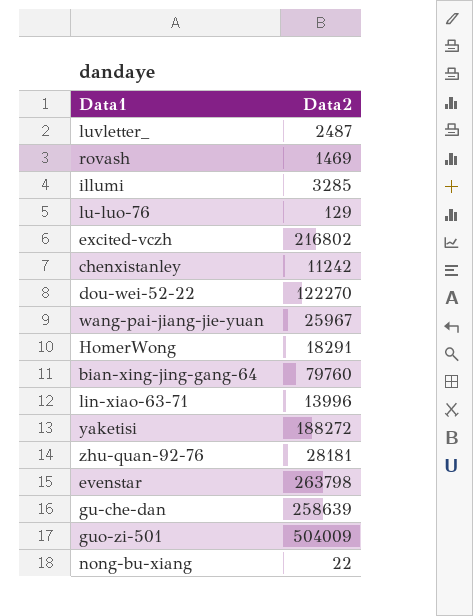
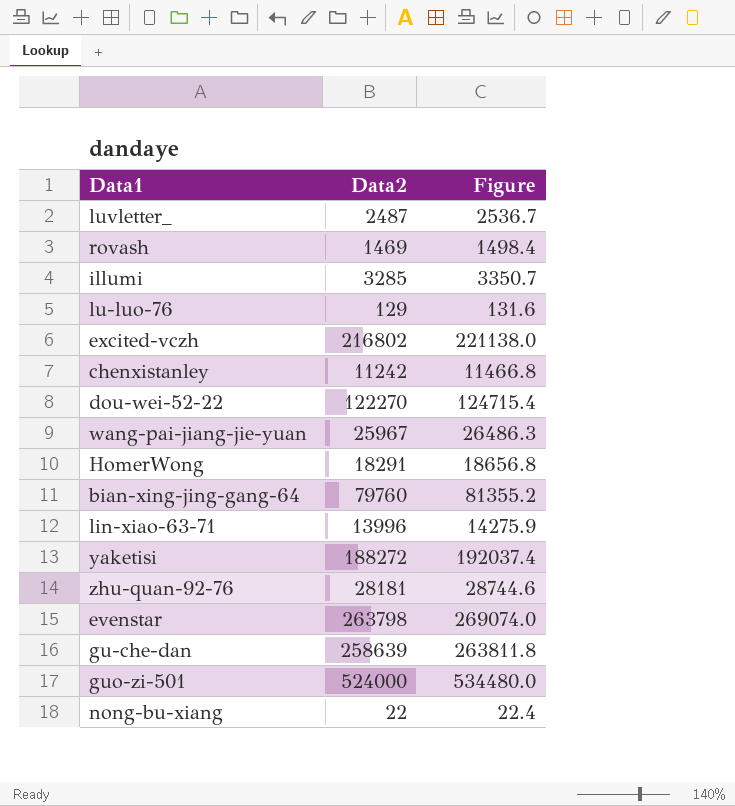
column Figure | formula: none -> [Data2] * 1.02
guo-zi-501 | Data2: 504009 -> 524000

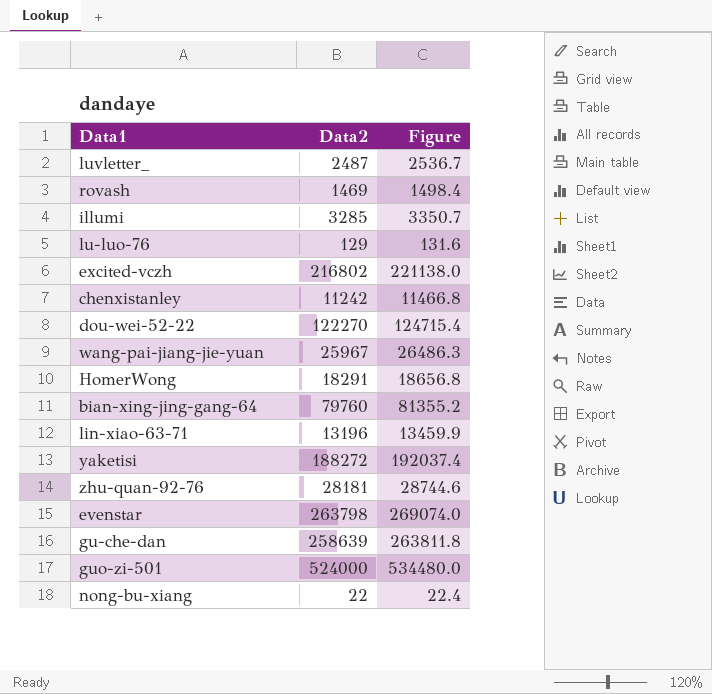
lin-xiao-63-71 | Data2: 13996 -> 13196
lin-xiao-63-71 | Figure: 14275.9 -> 13459.9

